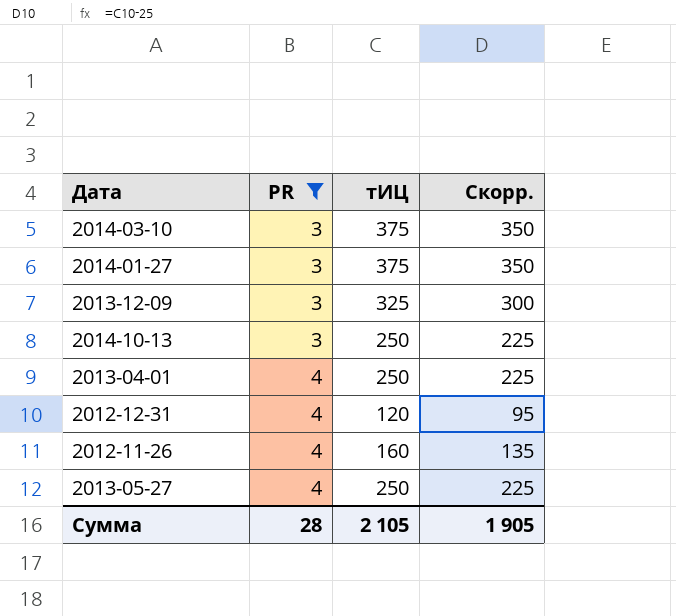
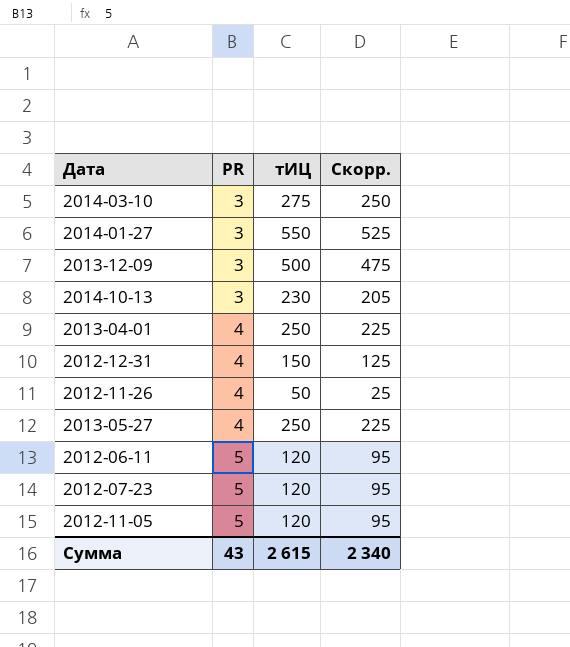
filter: PR != 5 -> none
2014-03-10 | тИЦ: 375 -> 275
2014-03-10 | Скорр.: 350 -> 250
2014-01-27 | тИЦ: 375 -> 550
2014-01-27 | Скорр.: 350 -> 525
2013-12-09 | тИЦ: 325 -> 500
2013-12-09 | Скорр.: 300 -> 475
2014-10-13 | тИЦ: 250 -> 230
2014-10-13 | Скорр.: 225 -> 205
2012-12-31 | тИЦ: 120 -> 150
2012-12-31 | Скорр.: 95 -> 125
2012-11-26 | тИЦ: 160 -> 50
2012-11-26 | Скорр.: 135 -> 25
Сумма | PR: 28 -> 43
Сумма | тИЦ: 2 105 -> 2 615
Сумма | Скорр.: 1 905 -> 2 340

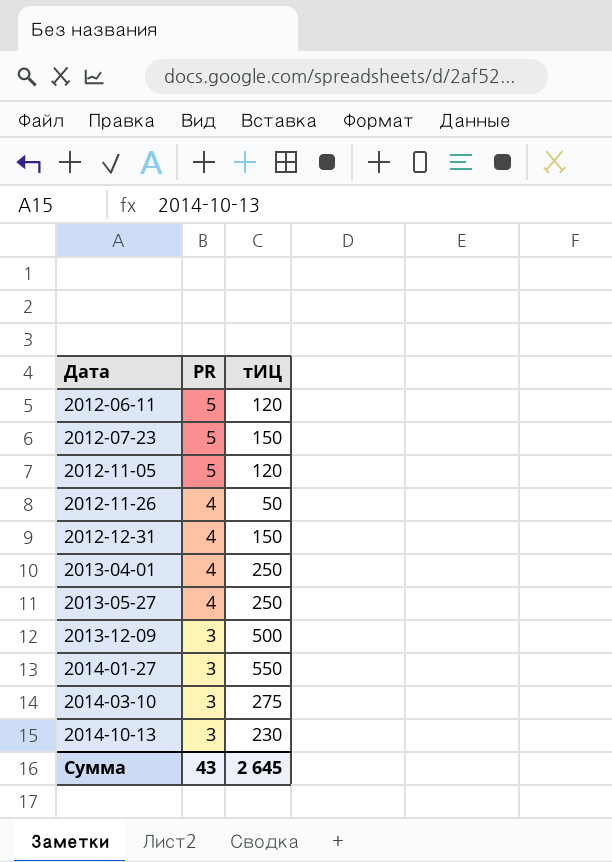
row order: PR ascending -> Дата ascending
column Скорр. | formula: [тИЦ] - 25 -> none
2012-07-23 | тИЦ: 120 -> 150
Сумма | тИЦ: 2 615 -> 2 645

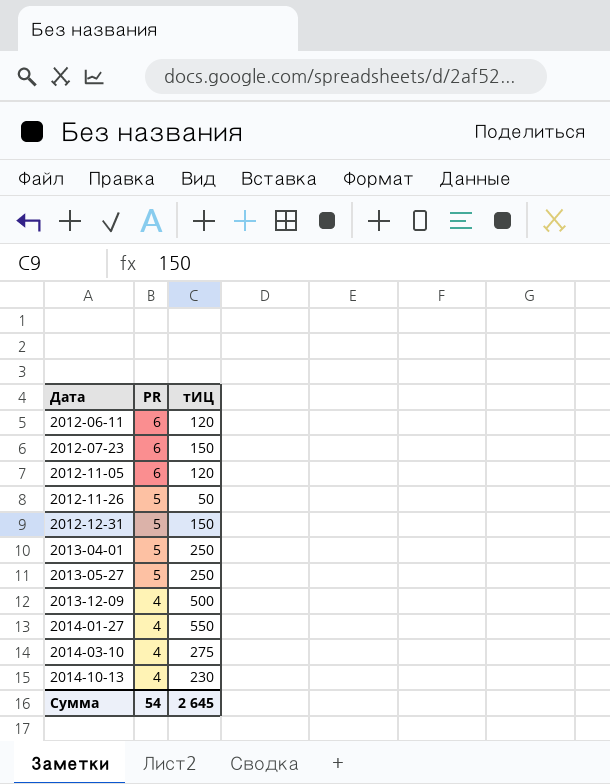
2012-06-11 | PR: 5 -> 6
2012-07-23 | PR: 5 -> 6
2012-11-05 | PR: 5 -> 6
2012-11-26 | PR: 4 -> 5
2012-12-31 | PR: 4 -> 5
2013-04-01 | PR: 4 -> 5
2013-05-27 | PR: 4 -> 5
2013-12-09 | PR: 3 -> 4
2014-01-27 | PR: 3 -> 4
2014-03-10 | PR: 3 -> 4
2014-10-13 | PR: 3 -> 4
Сумма | PR: 43 -> 54

